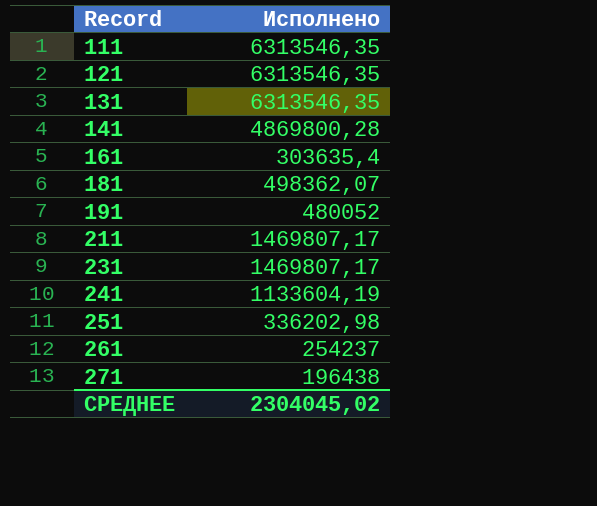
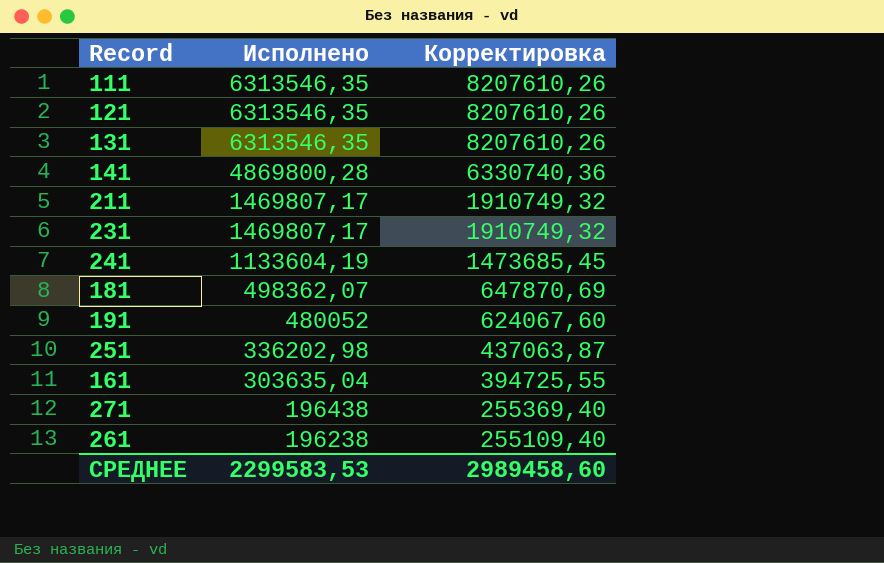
row order: Record ascending -> Исполнено descending
column Корректировка | formula: none -> [Исполнено] * 1,3
161 | Исполнено: 303635,4 -> 303635,04
261 | Исполнено: 254237 -> 196238
СРЕДНЕЕ | Исполнено: 2304045,02 -> 2299583,53

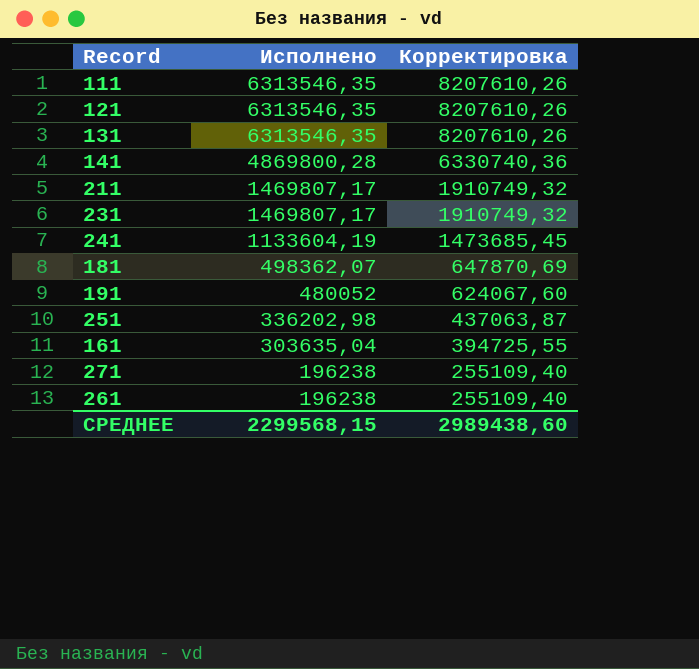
271 | Исполнено: 196438 -> 196238
271 | Корректировка: 255369,40 -> 255109,40
СРЕДНЕЕ | Исполнено: 2299583,53 -> 2299568,15
СРЕДНЕЕ | Корректировка: 2989458,60 -> 2989438,60

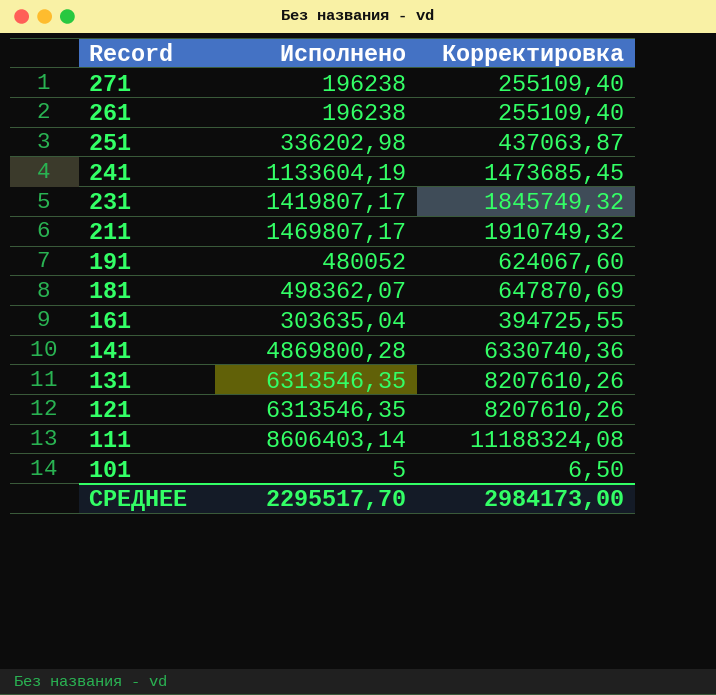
row order: Исполнено descending -> Record descending
231 | Исполнено: 1469807,17 -> 1419807,17
231 | Корректировка: 1910749,32 -> 1845749,32
111 | Исполнено: 6313546,35 -> 8606403,14
111 | Корректировка: 8207610,26 -> 11188324,08
row 101: none -> 5 | 6,50
СРЕДНЕЕ | Исполнено: 2299568,15 -> 2295517,70
СРЕДНЕЕ | Корректировка: 2989438,60 -> 2984173,00

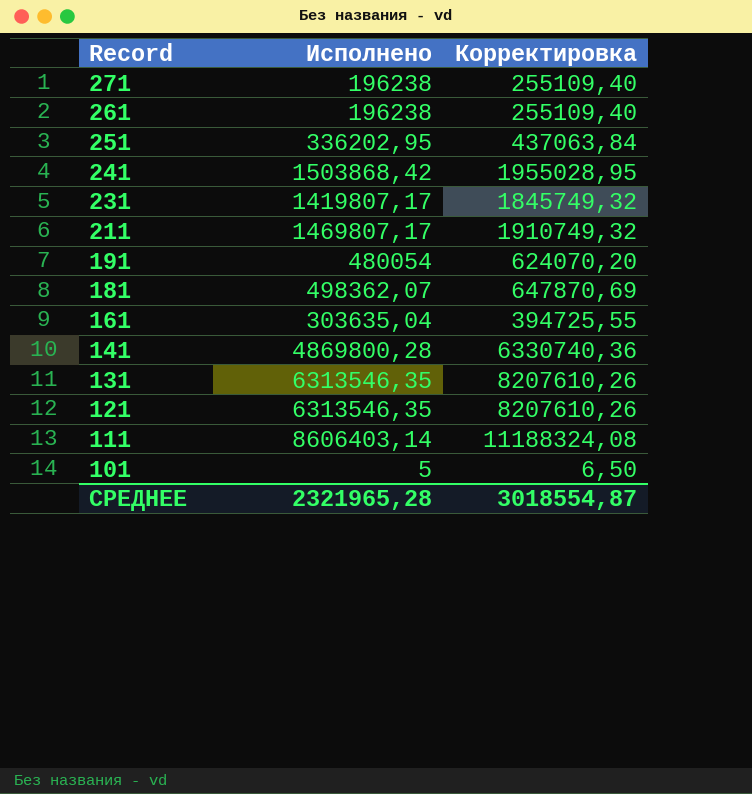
251 | Исполнено: 336202,98 -> 336202,95
251 | Корректировка: 437063,87 -> 437063,84
241 | Исполнено: 1133604,19 -> 1503868,42
241 | Корректировка: 1473685,45 -> 1955028,95
191 | Исполнено: 480052 -> 480054
191 | Корректировка: 624067,60 -> 624070,20
СРЕДНЕЕ | Исполнено: 2295517,70 -> 2321965,28
СРЕДНЕЕ | Корректировка: 2984173,00 -> 3018554,87

